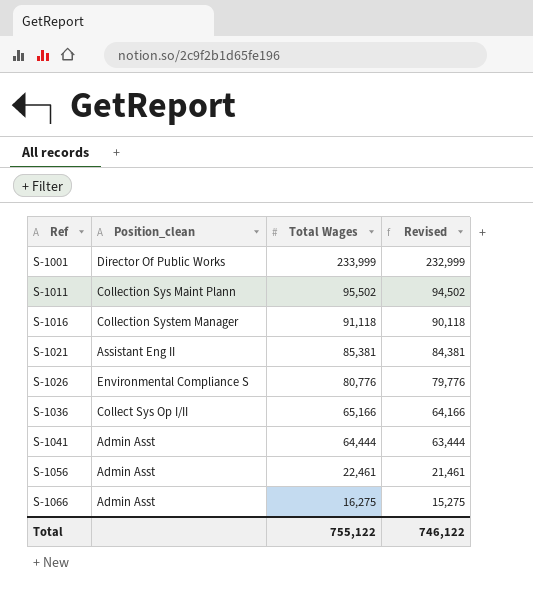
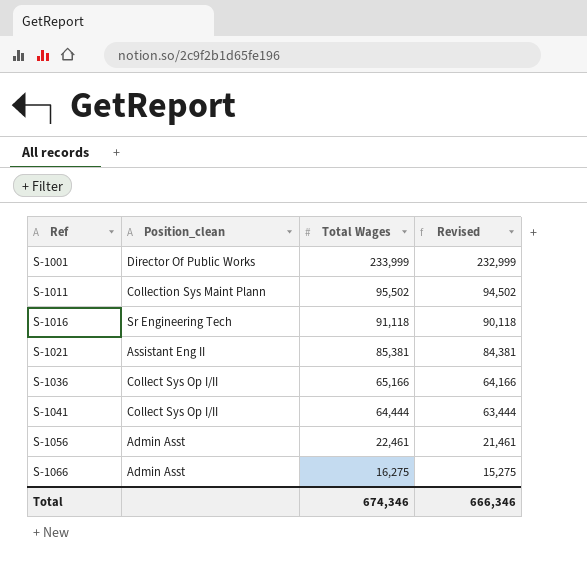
row S-1026: Environmental Compliance S | 80,776 | 79,776 -> none
S-1016 | Position_clean: Collection System Manager -> Sr Engineering Tech
S-1041 | Position_clean: Admin Asst -> Collect Sys Op I/II
Total | Total Wages: 755,122 -> 674,346
Total | Revised: 746,122 -> 666,346

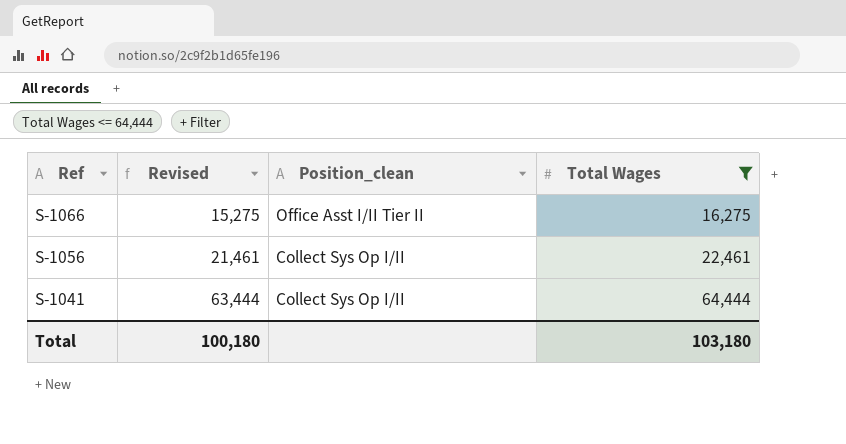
filter: none -> Total Wages <= 64,444
row order: Ref ascending -> Ref descending
column Revised | position: 4 -> 2
S-1066 | Position_clean: Admin Asst -> Office Asst I/II Tier II
S-1056 | Position_clean: Admin Asst -> Collect Sys Op I/II
Total | Revised: 666,346 -> 100,180
Total | Total Wages: 674,346 -> 103,180

